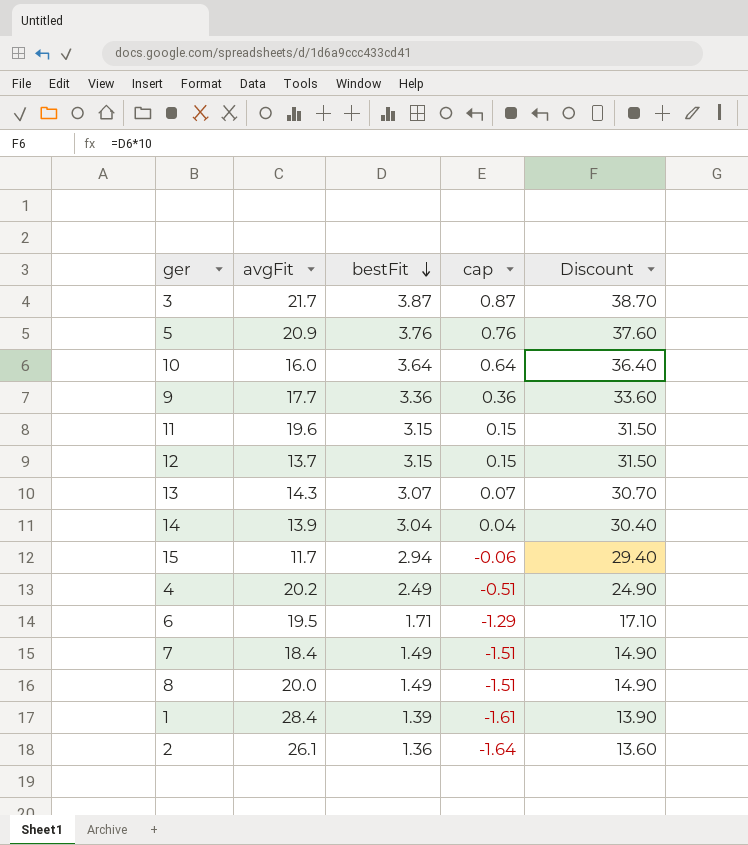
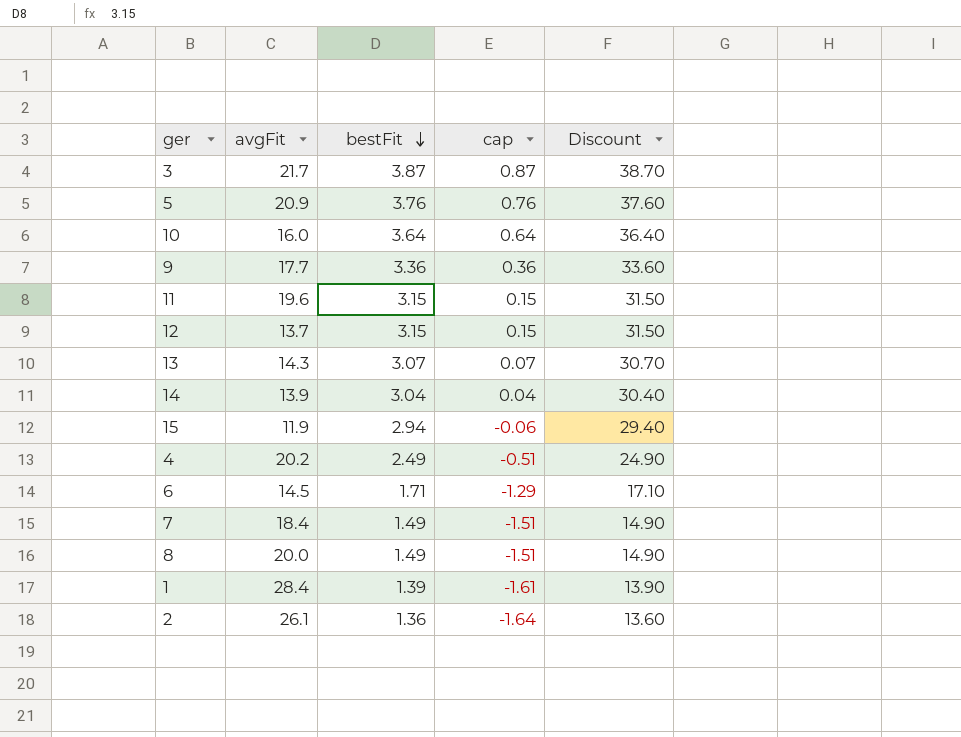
15 | avgFit: 11.7 -> 11.9
6 | avgFit: 19.5 -> 14.5

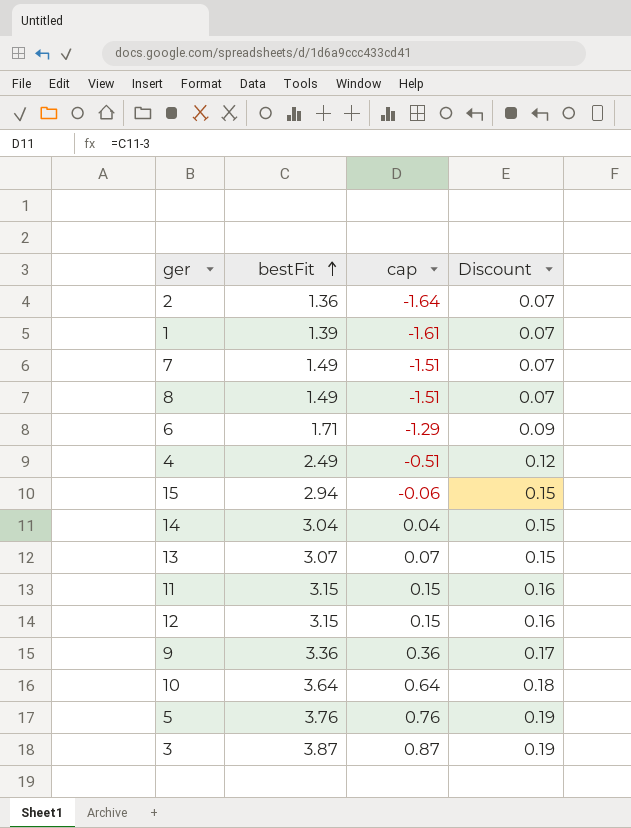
row order: bestFit descending -> bestFit ascending
column avgFit | position: 2 -> none
column Discount | formula: [bestFit] * 10 -> [bestFit] * 0.05

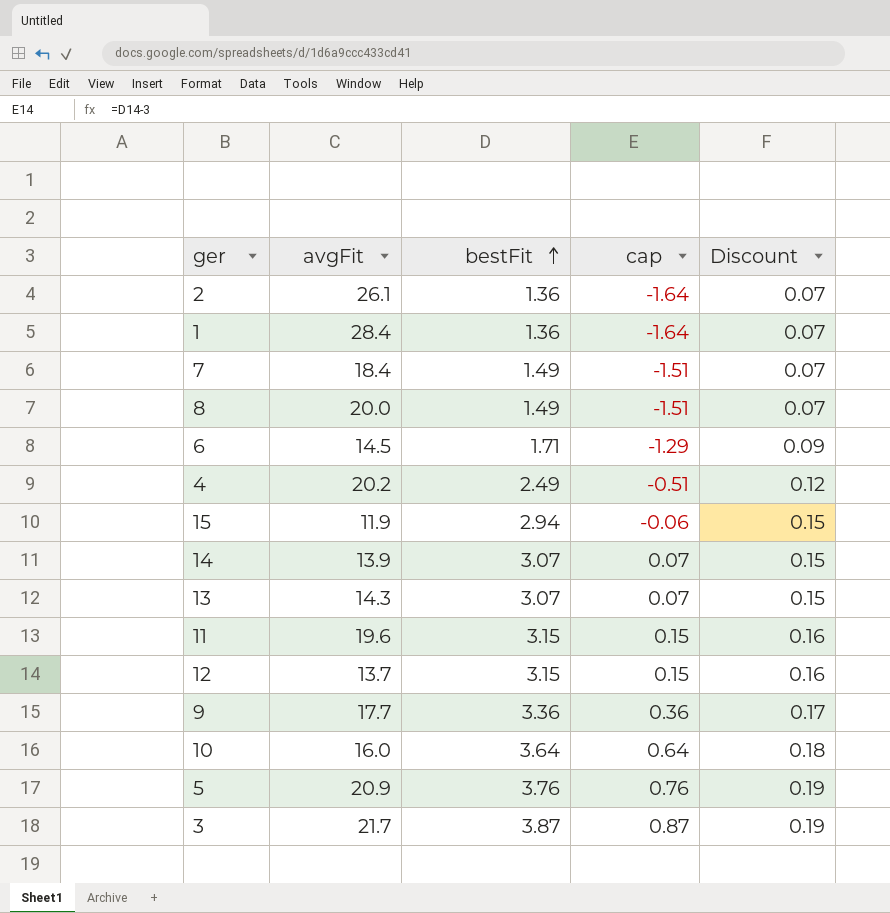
column avgFit | position: none -> 2
1 | bestFit: 1.39 -> 1.36
1 | cap: -1.61 -> -1.64
14 | bestFit: 3.04 -> 3.07
14 | cap: 0.04 -> 0.07

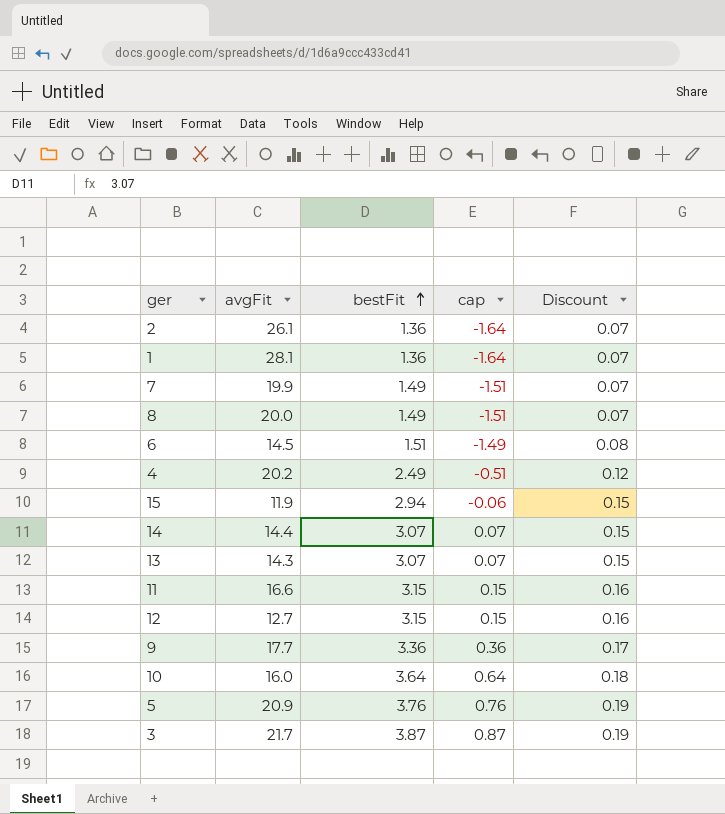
1 | avgFit: 28.4 -> 28.1
7 | avgFit: 18.4 -> 19.9
6 | bestFit: 1.71 -> 1.51
6 | cap: -1.29 -> -1.49
6 | Discount: 0.09 -> 0.08
14 | avgFit: 13.9 -> 14.4
11 | avgFit: 19.6 -> 16.6
12 | avgFit: 13.7 -> 12.7

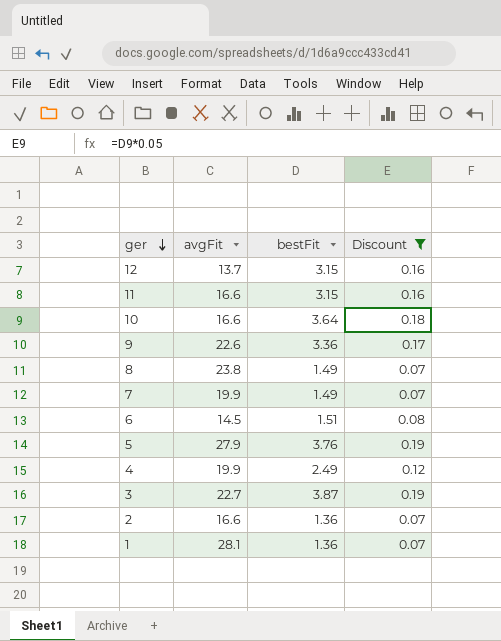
filter: none -> Discount != 0.15
row order: bestFit ascending -> ger descending
column cap | formula: [bestFit] - 3 -> none
12 | avgFit: 12.7 -> 13.7
10 | avgFit: 16.0 -> 16.6
9 | avgFit: 17.7 -> 22.6
8 | avgFit: 20.0 -> 23.8
5 | avgFit: 20.9 -> 27.9
4 | avgFit: 20.2 -> 19.9
3 | avgFit: 21.7 -> 22.7
2 | avgFit: 26.1 -> 16.6

